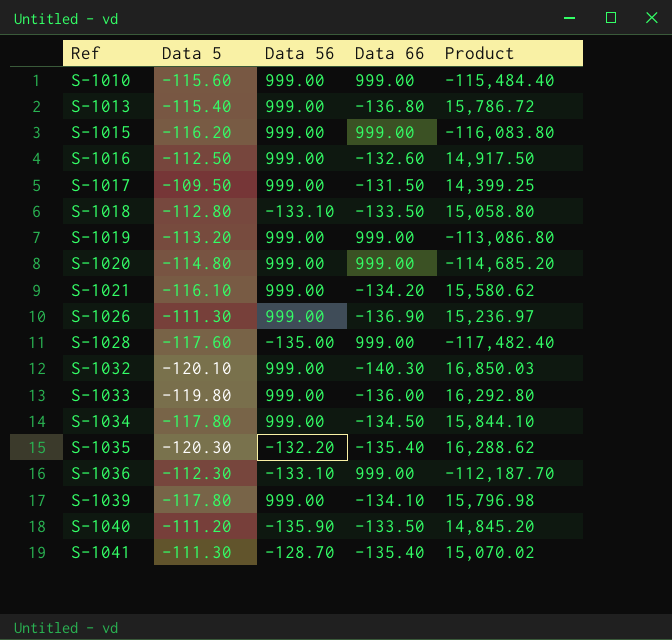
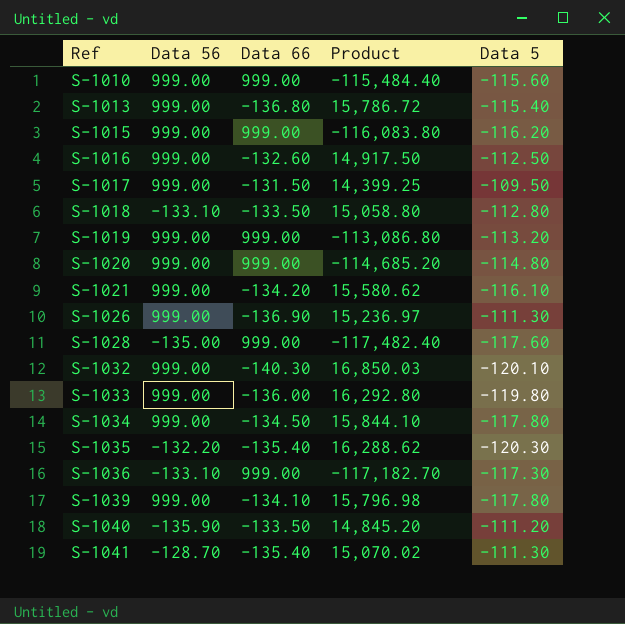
column Data 5 | position: 2 -> 5
S-1036 | Product: -112,187.70 -> -117,182.70
S-1036 | Data 5: -112.30 -> -117.30

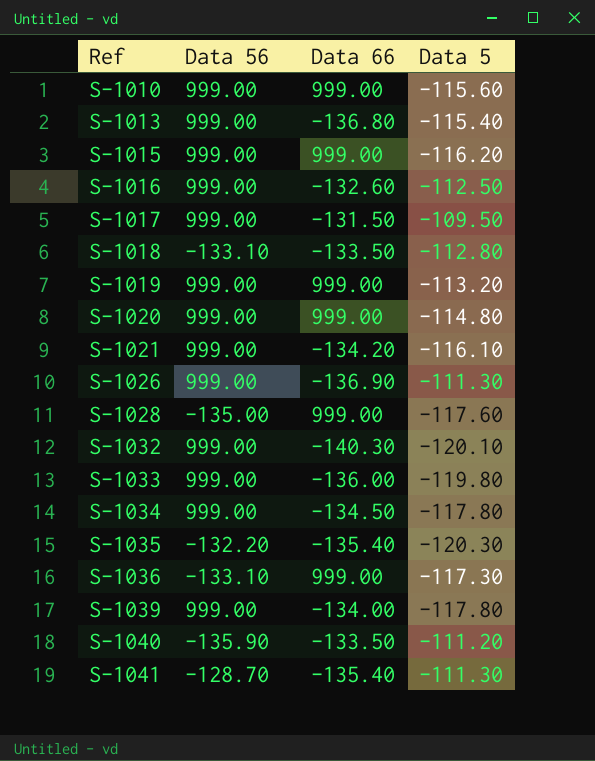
column Product | formula: [Data 66] * [Data 5] -> none
S-1039 | Data 66: -134.10 -> -134.00

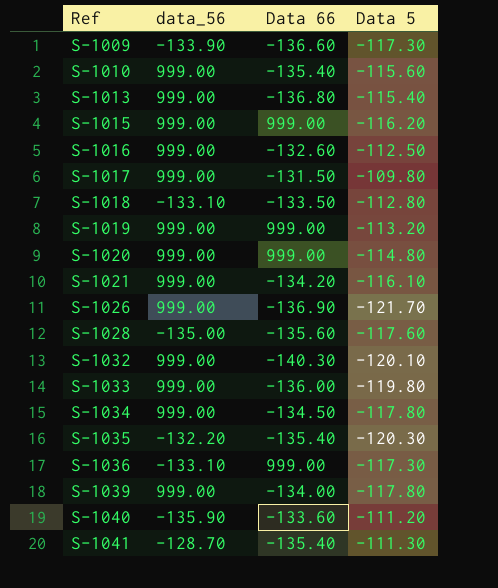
column name: Data 56 -> data_56
row S-1009: none -> -133.90 | -136.60 | -117.30
S-1010 | Data 66: 999.00 -> -135.40
S-1017 | Data 5: -109.50 -> -109.80
S-1026 | Data 5: -111.30 -> -121.70
S-1028 | Data 66: 999.00 -> -135.60
S-1040 | Data 66: -133.50 -> -133.60

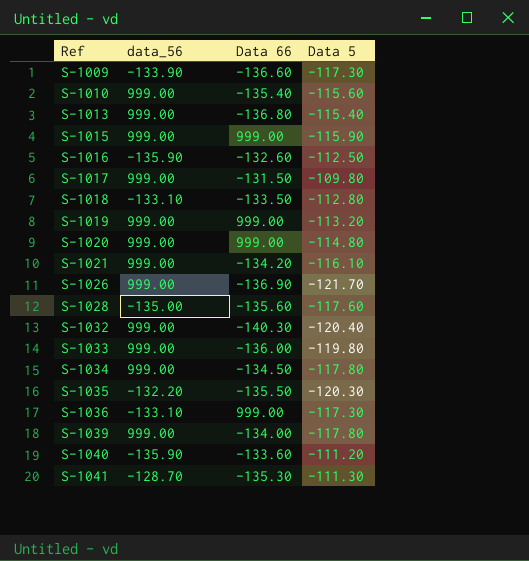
S-1015 | Data 5: -116.20 -> -115.90
S-1016 | data_56: 999.00 -> -135.90
S-1032 | Data 5: -120.10 -> -120.40
S-1035 | Data 66: -135.40 -> -135.50
S-1041 | Data 66: -135.40 -> -135.30

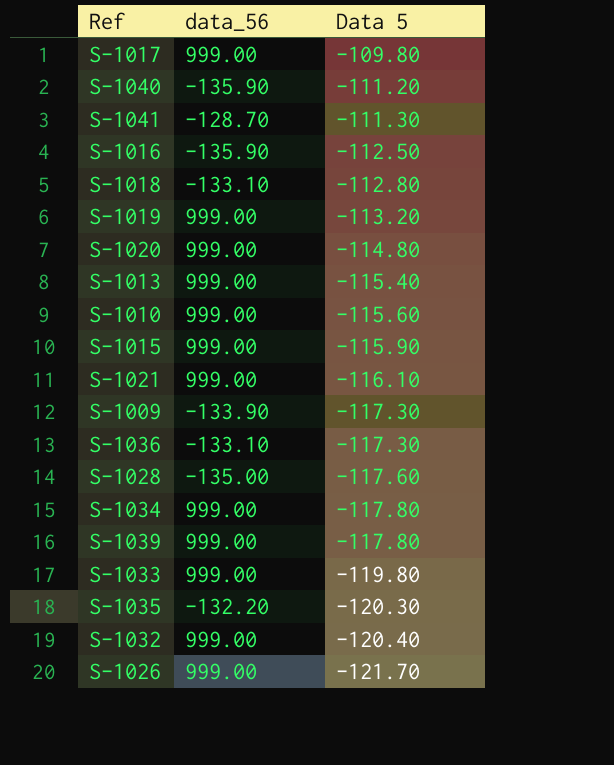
row order: Ref ascending -> Data 5 descending
column Data 66 | position: 3 -> none

